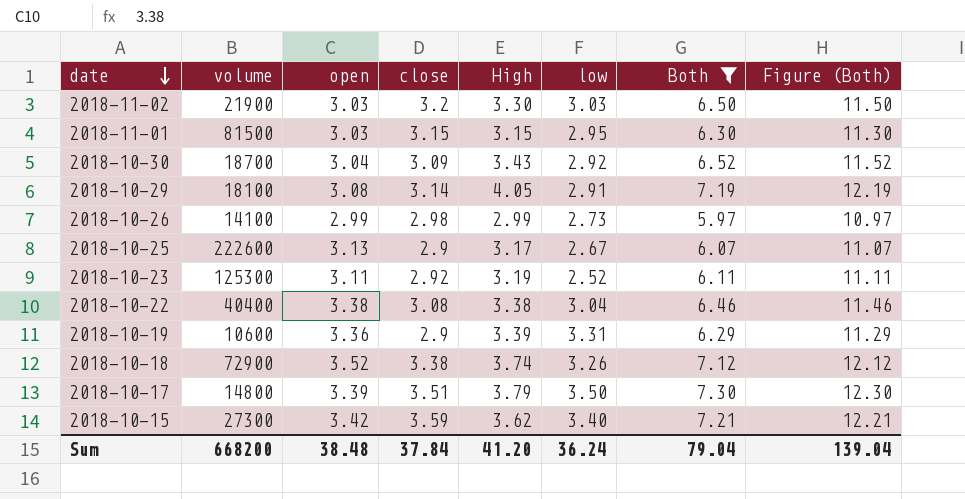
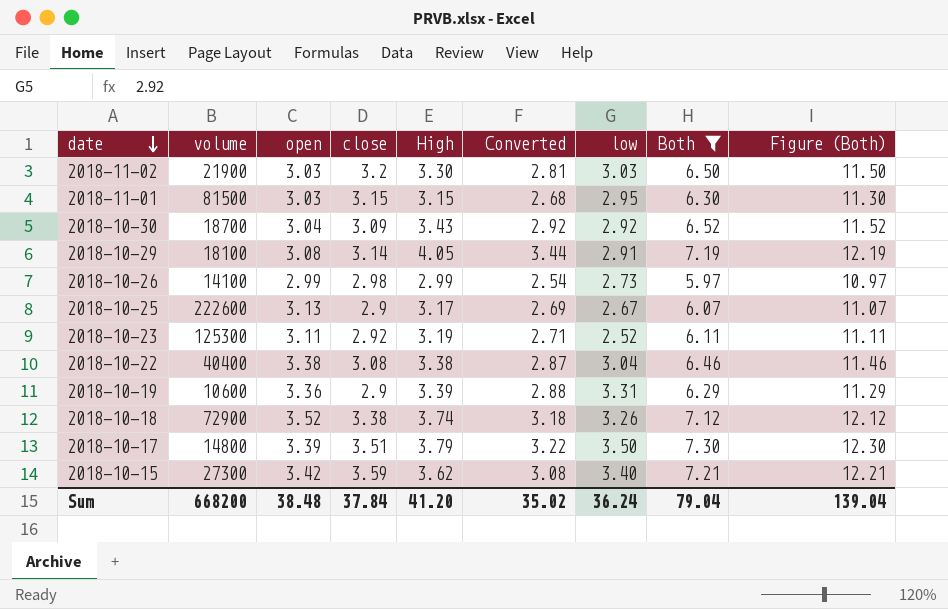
column Converted | formula: none -> [High] * 0.85

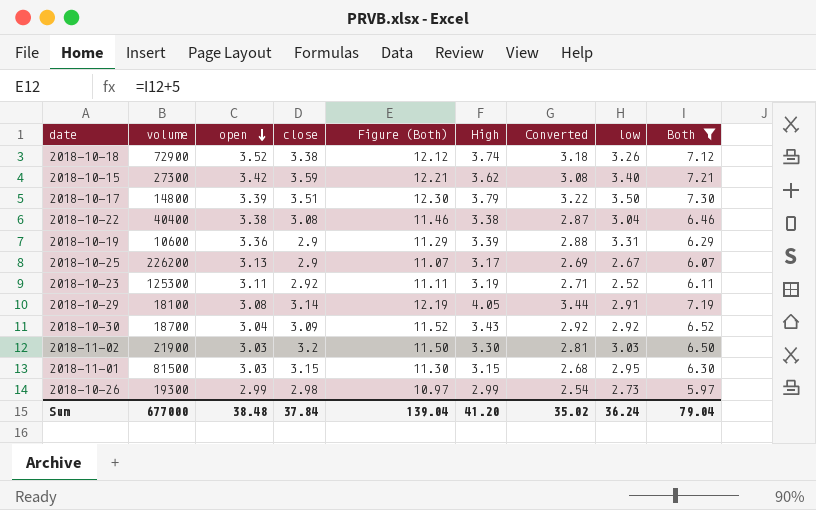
row order: date descending -> open descending
column Figure (Both) | position: 9 -> 5
2018-10-25 | volume: 222600 -> 226200
2018-10-26 | volume: 14100 -> 19300
Sum | volume: 668200 -> 677000

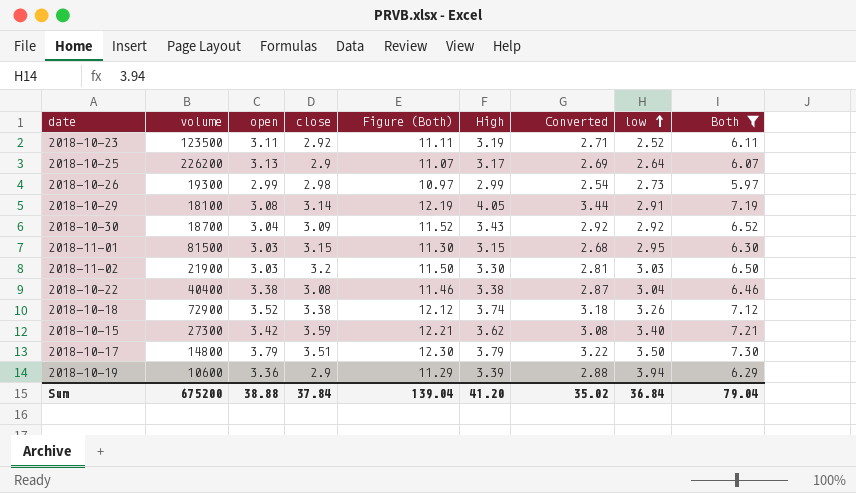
row order: open descending -> low ascending
2018-10-23 | volume: 125300 -> 123500
2018-10-25 | low: 2.67 -> 2.64
2018-10-17 | open: 3.39 -> 3.79
2018-10-19 | low: 3.31 -> 3.94
Sum | volume: 677000 -> 675200
Sum | open: 38.48 -> 38.88
Sum | low: 36.24 -> 36.84

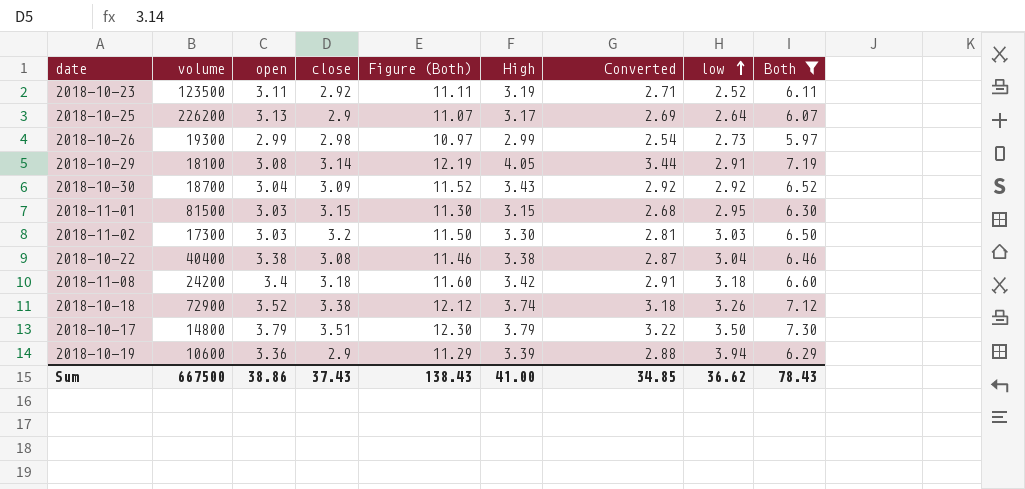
row 2018-10-15: 27300 | 3.42 | 3.59 | 12.21 | 3.62 | 3.08 | 3.40 | 7.21 -> none
2018-11-02 | volume: 21900 -> 17300
row 2018-11-08: none -> 24200 | 3.4 | 3.18 | 11.60 | 3.42 | 2.91 | 3.18 | 6.60
Sum | volume: 675200 -> 667500
Sum | open: 38.88 -> 38.86
Sum | close: 37.84 -> 37.43
Sum | Figure (Both): 139.04 -> 138.43
Sum | High: 41.20 -> 41.00
Sum | Converted: 35.02 -> 34.85
Sum | low: 36.84 -> 36.62
Sum | Both: 79.04 -> 78.43

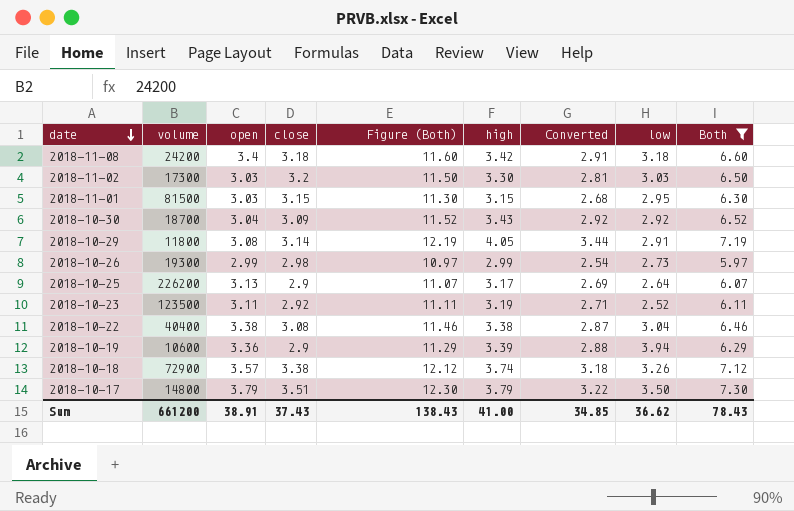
row order: low ascending -> date descending
column name: High -> high
2018-10-29 | volume: 18100 -> 11800
2018-10-18 | open: 3.52 -> 3.57
Sum | volume: 667500 -> 661200
Sum | open: 38.86 -> 38.91

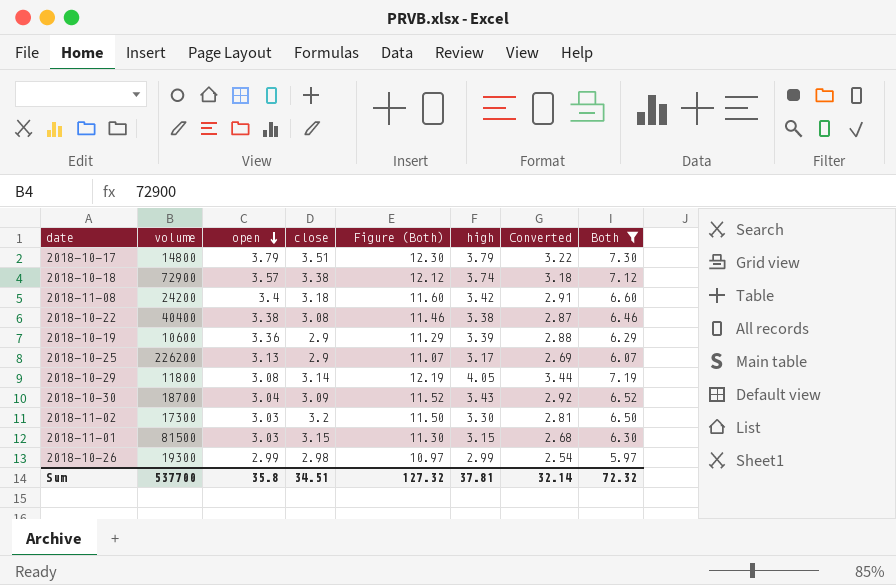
row order: date descending -> open descending
column low | position: 8 -> none
row 2018-10-23: 123500 | 3.11 | 2.92 | 11.11 | 3.19 | 2.71 | 2.52 | 6.11 -> none
Sum | volume: 661200 -> 537700
Sum | open: 38.91 -> 35.8
Sum | close: 37.43 -> 34.51
Sum | Figure (Both): 138.43 -> 127.32
Sum | high: 41.00 -> 37.81
Sum | Converted: 34.85 -> 32.14
Sum | Both: 78.43 -> 72.32

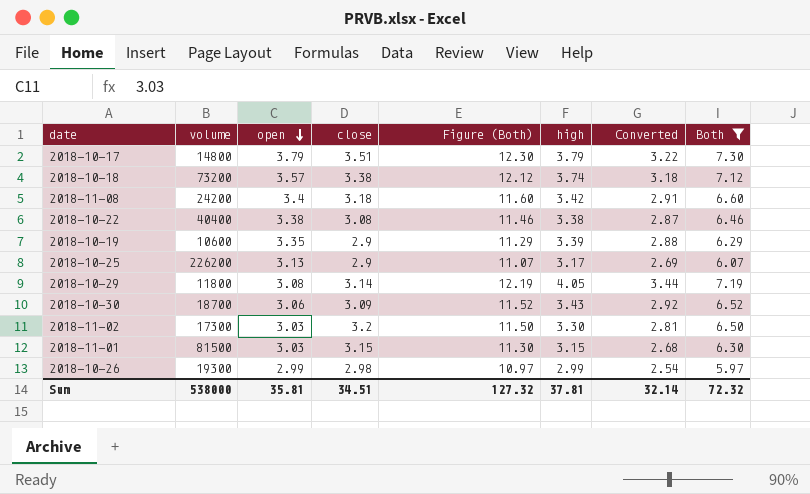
2018-10-18 | volume: 72900 -> 73200
2018-10-19 | open: 3.36 -> 3.35
2018-10-30 | open: 3.04 -> 3.06
Sum | volume: 537700 -> 538000
Sum | open: 35.8 -> 35.81

